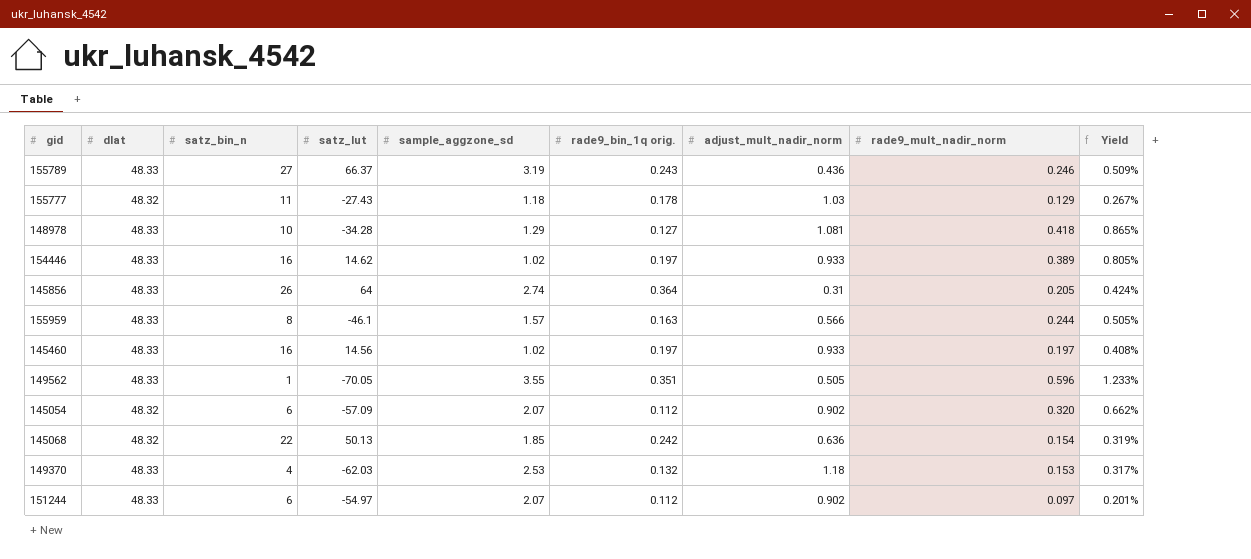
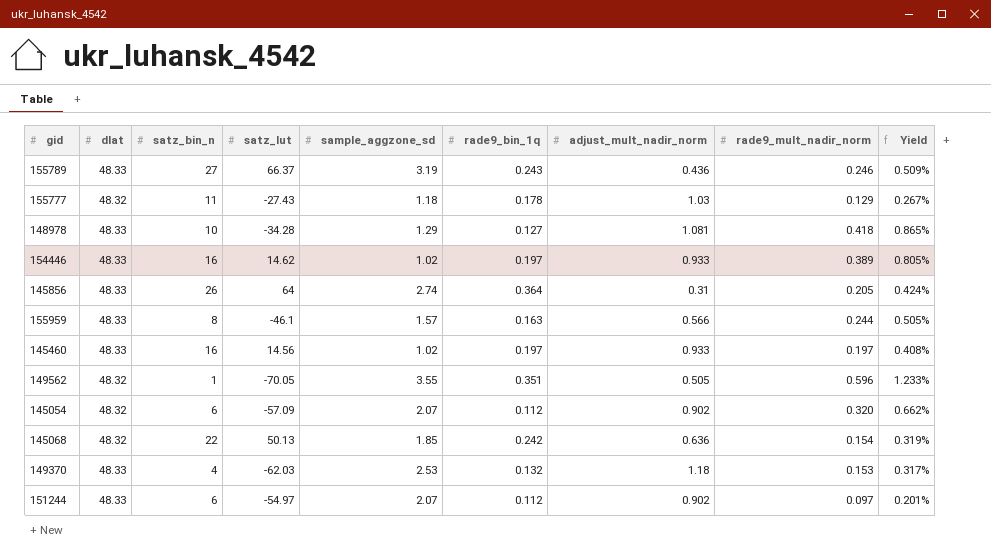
column name: rade9_bin_1q orig. -> rade9_bin_1q
149562 | dlat: 48.33 -> 48.32

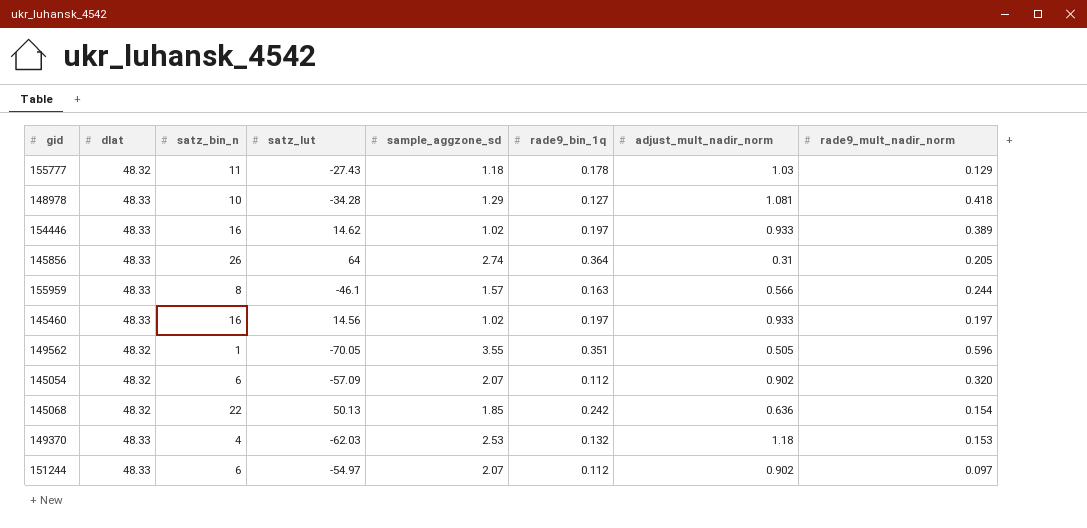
column Yield | formula: [rade9_mult_nadir_norm] / [dlat] -> none
row 155789: 48.33 | 27 | 66.37 | 3.19 | 0.243 | 0.436 | 0.246 | 0.509% -> none

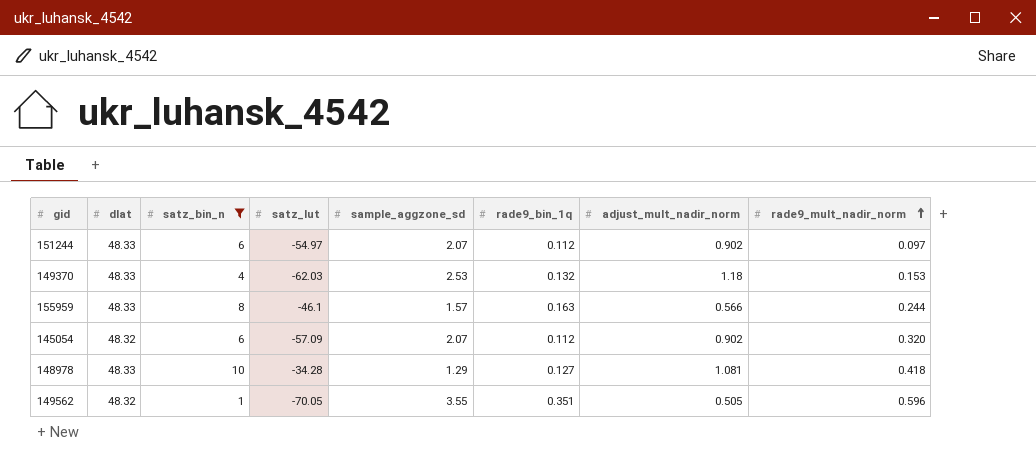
filter: none -> satz_bin_n <= 10
row order: none -> rade9_mult_nadir_norm ascending

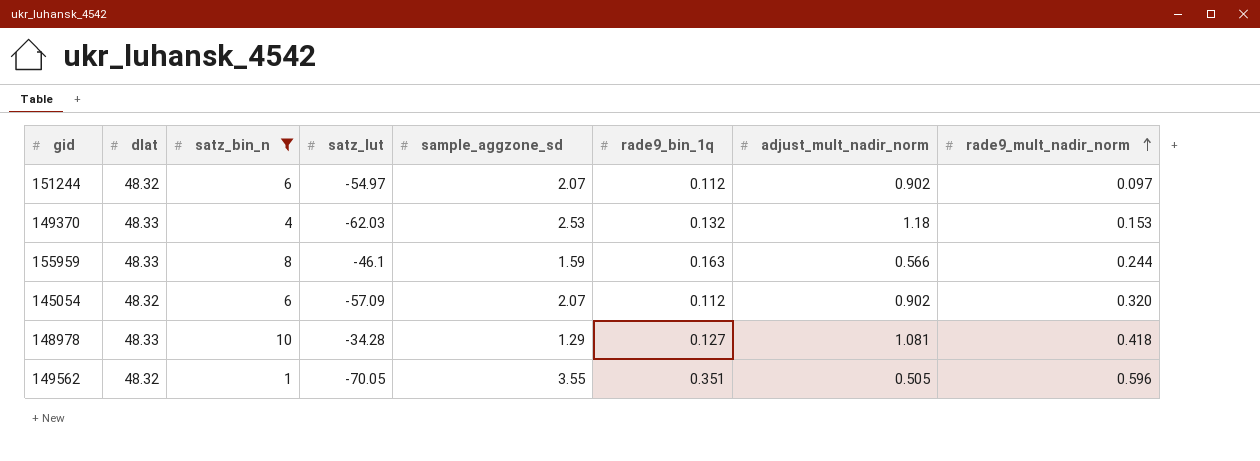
151244 | dlat: 48.33 -> 48.32
155959 | sample_aggzone_sd: 1.57 -> 1.59

